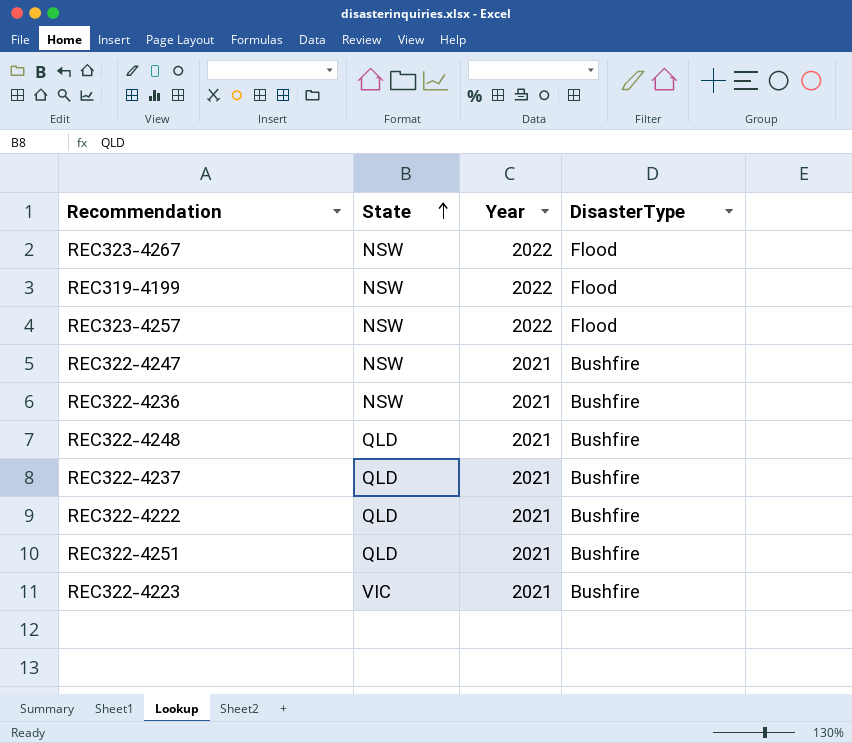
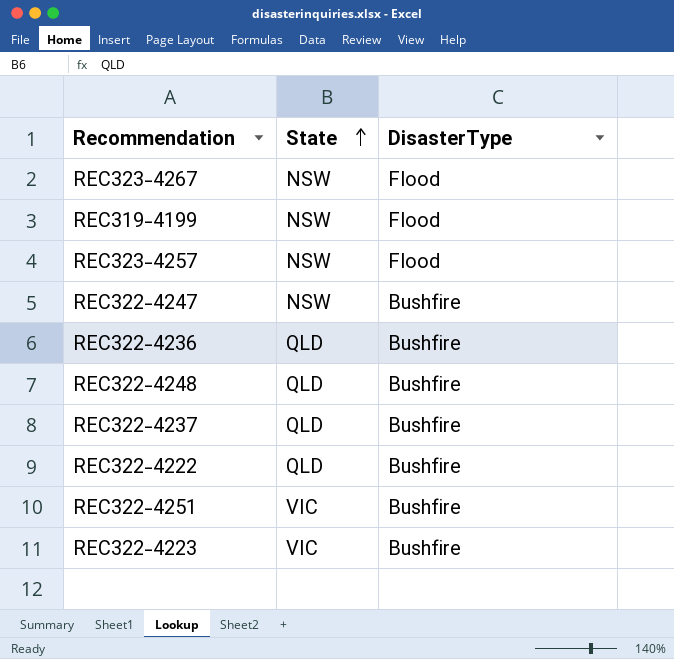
column Year | position: 3 -> none
REC322-4236 | State: NSW -> QLD
REC322-4251 | State: QLD -> VIC

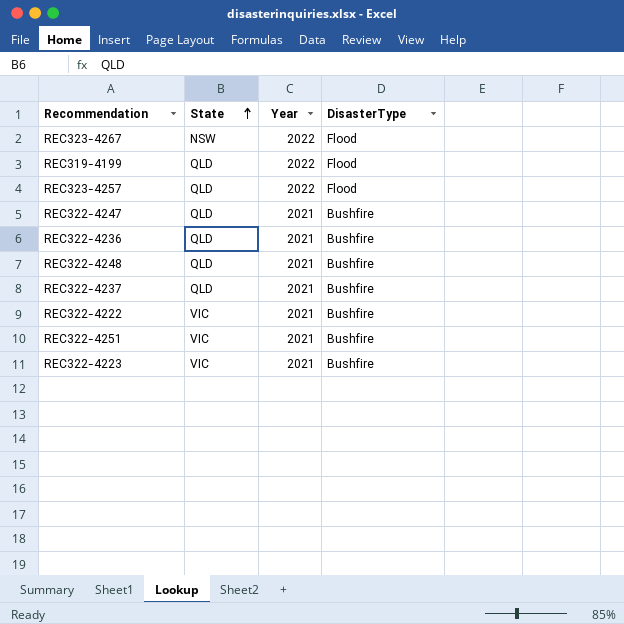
column Year | position: none -> 3
REC319-4199 | State: NSW -> QLD
REC323-4257 | State: NSW -> QLD
REC322-4247 | State: NSW -> QLD
REC322-4222 | State: QLD -> VIC

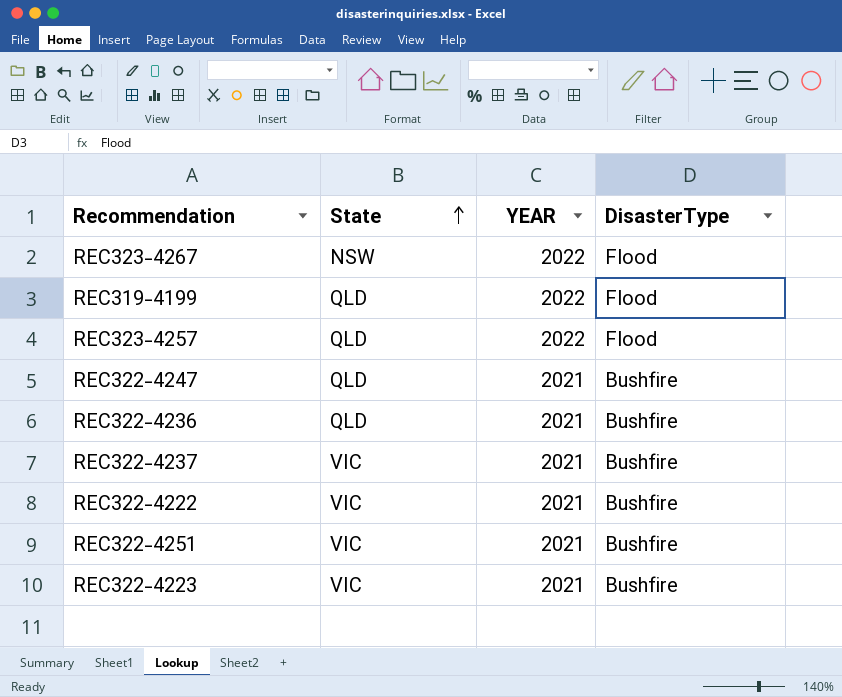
column name: Year -> YEAR
row REC322-4248: QLD | 2021 | Bushfire -> none
REC322-4237 | State: QLD -> VIC

